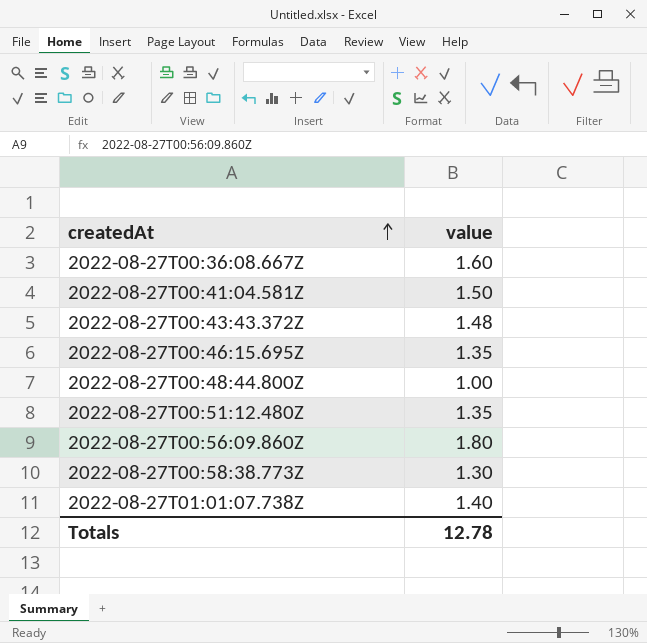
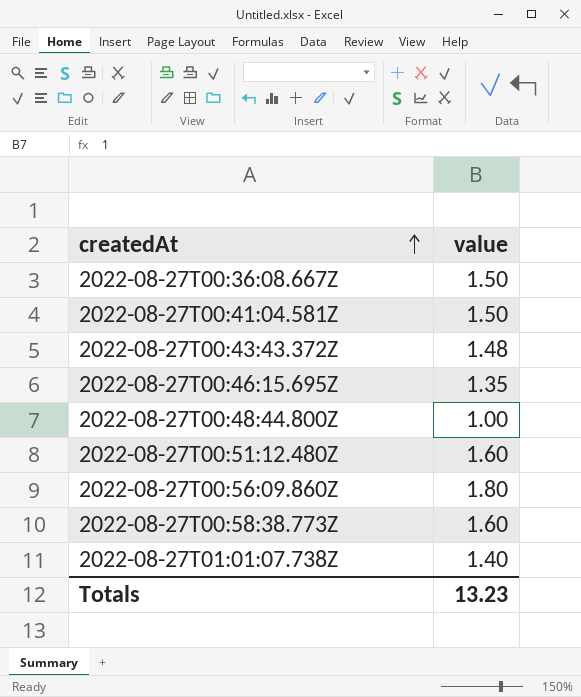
2022-08-27T00:36:08.667Z | value: 1.60 -> 1.50
2022-08-27T00:51:12.480Z | value: 1.35 -> 1.60
2022-08-27T00:58:38.773Z | value: 1.30 -> 1.60
Totals | value: 12.78 -> 13.23

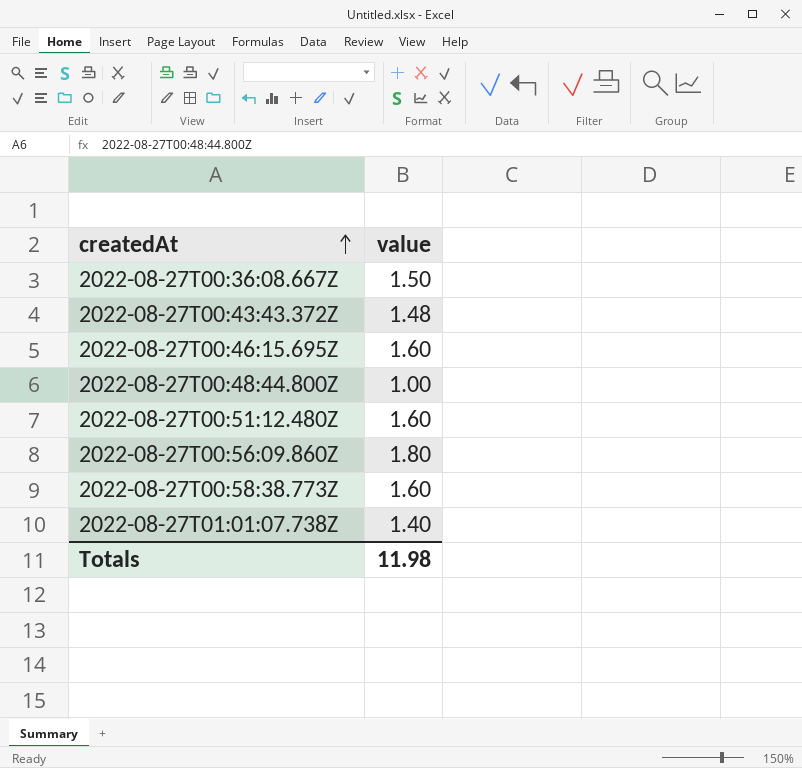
row 2022-08-27T00:41:04.581Z: 1.50 -> none
2022-08-27T00:46:15.695Z | value: 1.35 -> 1.60
Totals | value: 13.23 -> 11.98

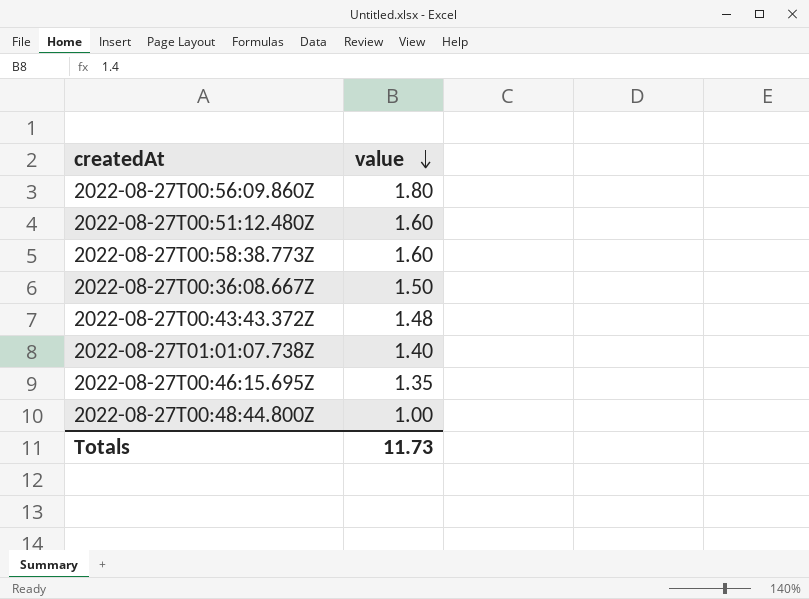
row order: createdAt ascending -> value descending
2022-08-27T00:46:15.695Z | value: 1.60 -> 1.35
Totals | value: 11.98 -> 11.73

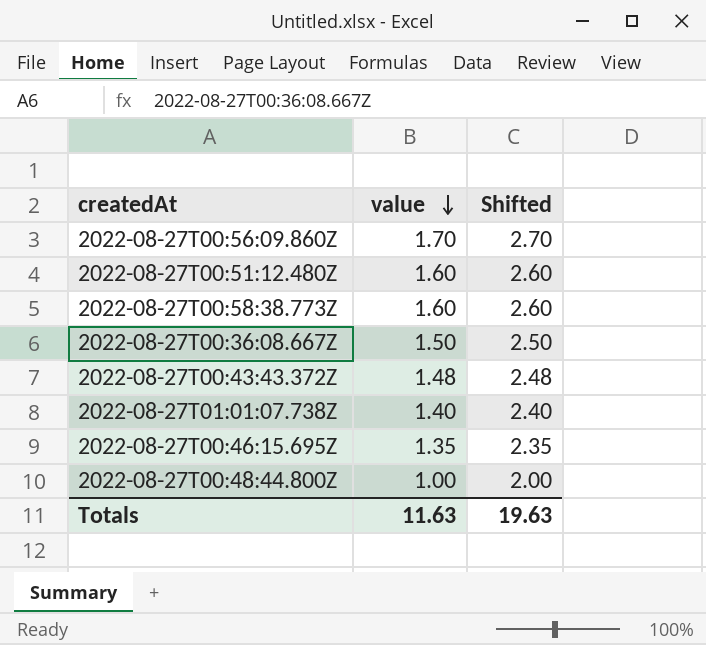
column Shifted | formula: none -> [value] + 1
2022-08-27T00:56:09.860Z | value: 1.80 -> 1.70
Totals | value: 11.73 -> 11.63

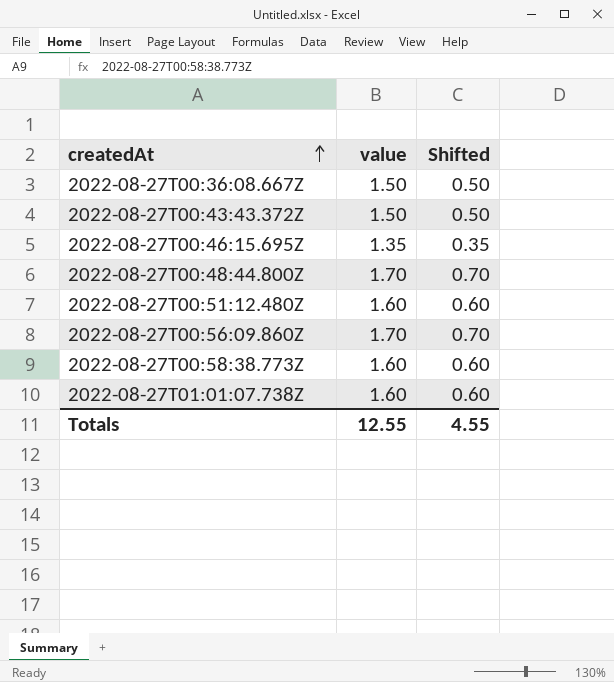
row order: value descending -> createdAt ascending
column Shifted | formula: [value] + 1 -> [value] - 1
2022-08-27T00:43:43.372Z | value: 1.48 -> 1.50
2022-08-27T00:48:44.800Z | value: 1.00 -> 1.70
2022-08-27T01:01:07.738Z | value: 1.40 -> 1.60
Totals | value: 11.63 -> 12.55
Totals | Shifted: 19.63 -> 4.55

